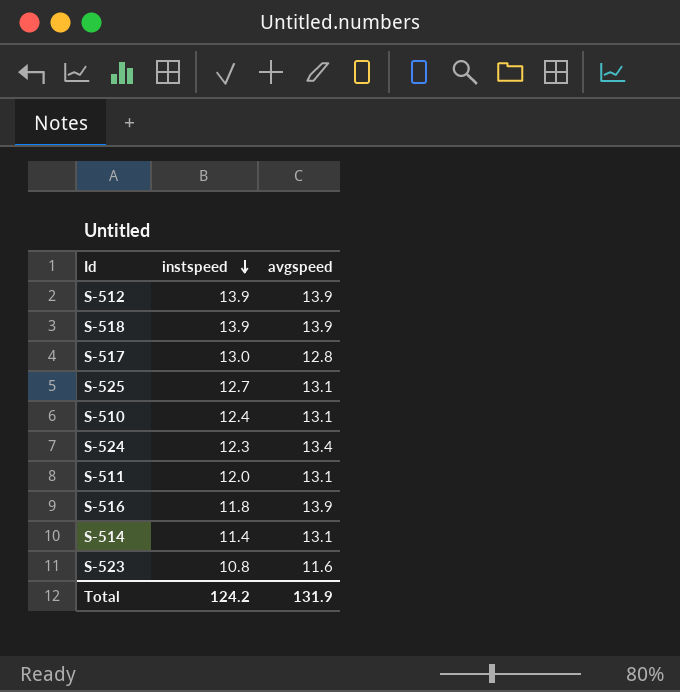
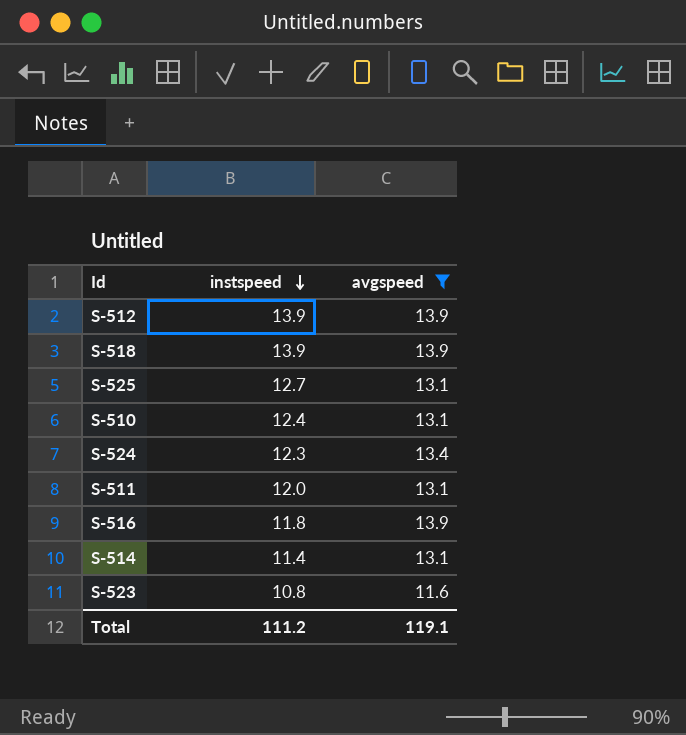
filter: none -> avgspeed != 12.8
Total | instspeed: 124.2 -> 111.2
Total | avgspeed: 131.9 -> 119.1

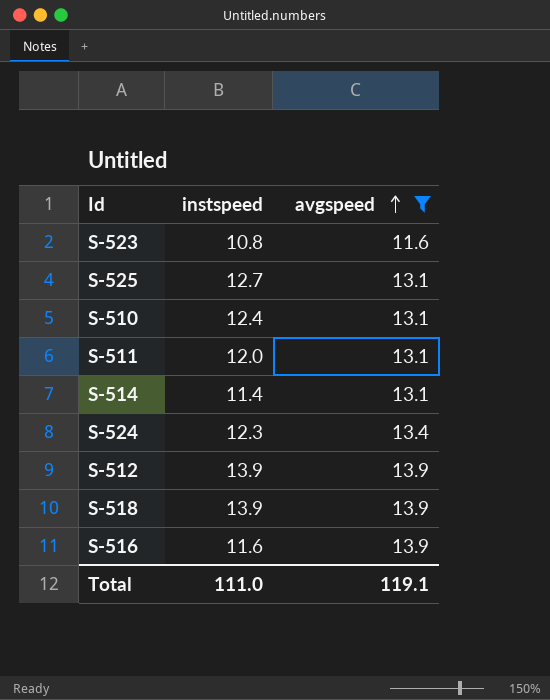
row order: instspeed descending -> avgspeed ascending
S-516 | instspeed: 11.8 -> 11.6
Total | instspeed: 111.2 -> 111.0

